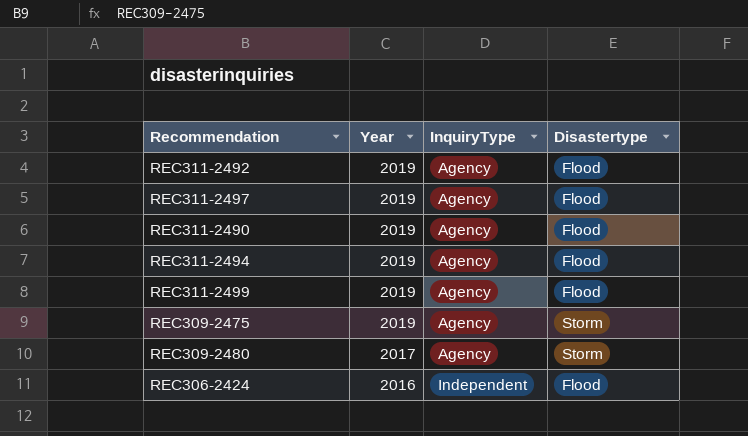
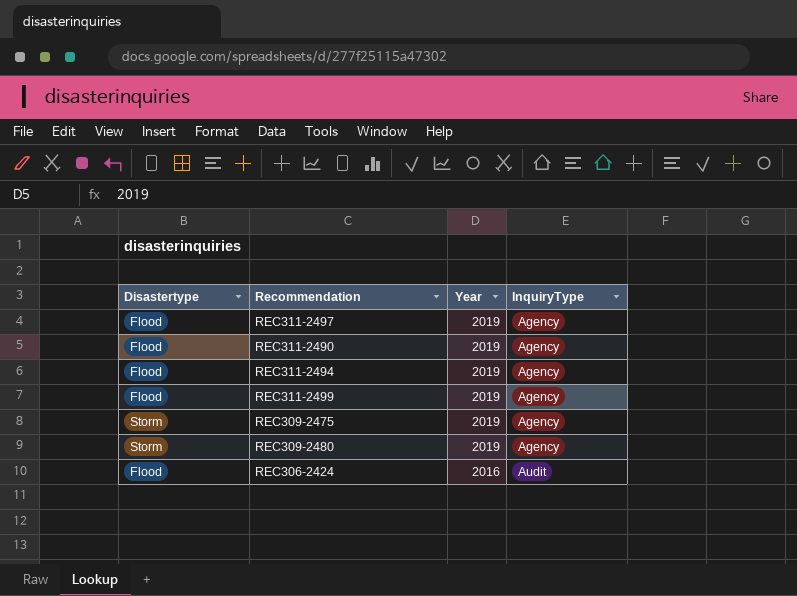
column Disastertype | position: 4 -> 1
row REC311-2492: 2019 | Agency | Flood -> none
REC309-2480 | Year: 2017 -> 2019
REC306-2424 | InquiryType: Independent -> Audit

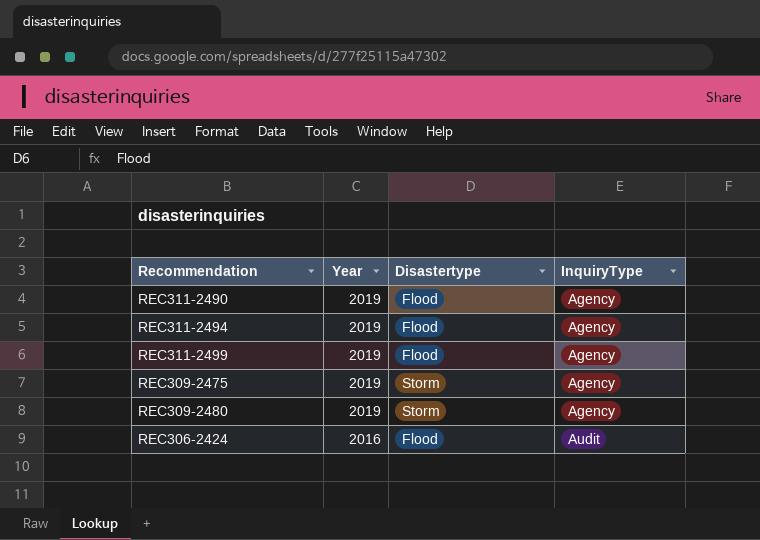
column Disastertype | position: 1 -> 3
row REC311-2497: Flood | 2019 | Agency -> none

